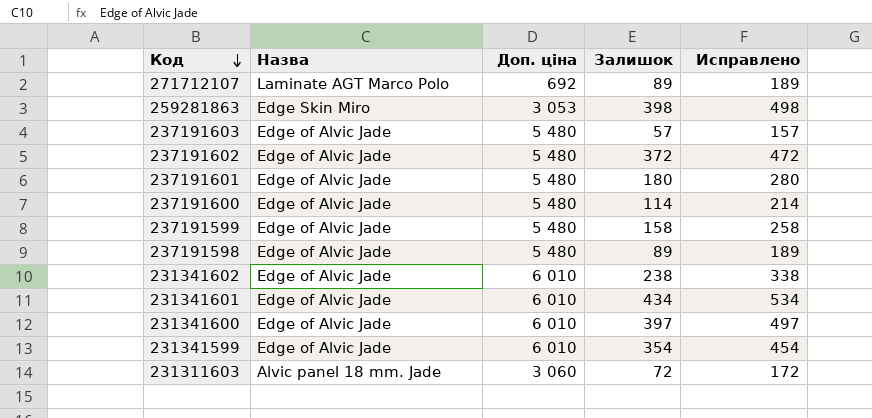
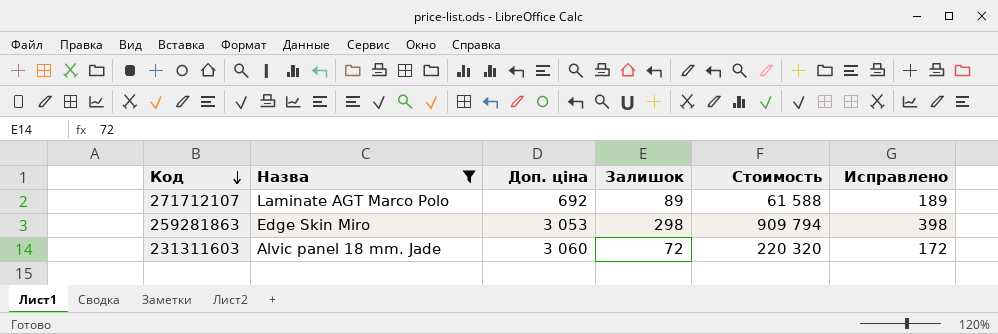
filter: none -> Назва != Edge of Alvic Jade
column Стоимость | formula: none -> [Доп. ціна] * [Залишок]
259281863 | Залишок: 398 -> 298
259281863 | Исправлено: 498 -> 398

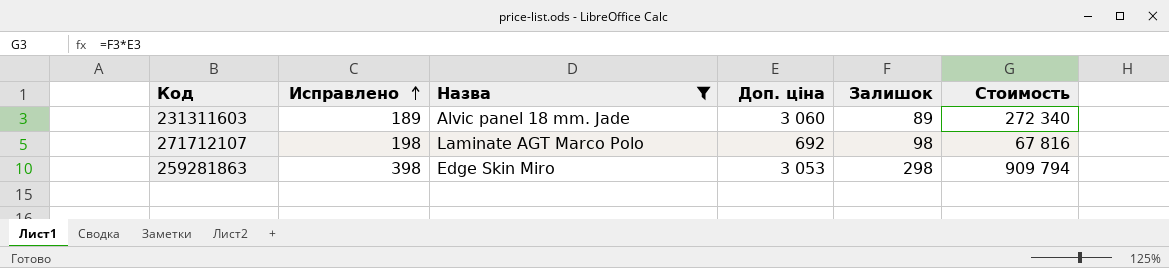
row order: Код descending -> Исправлено ascending
column Исправлено | position: 6 -> 2
231311603 | Исправлено: 172 -> 189
231311603 | Залишок: 72 -> 89
231311603 | Стоимость: 220 320 -> 272 340
271712107 | Исправлено: 189 -> 198
271712107 | Залишок: 89 -> 98
271712107 | Стоимость: 61 588 -> 67 816

